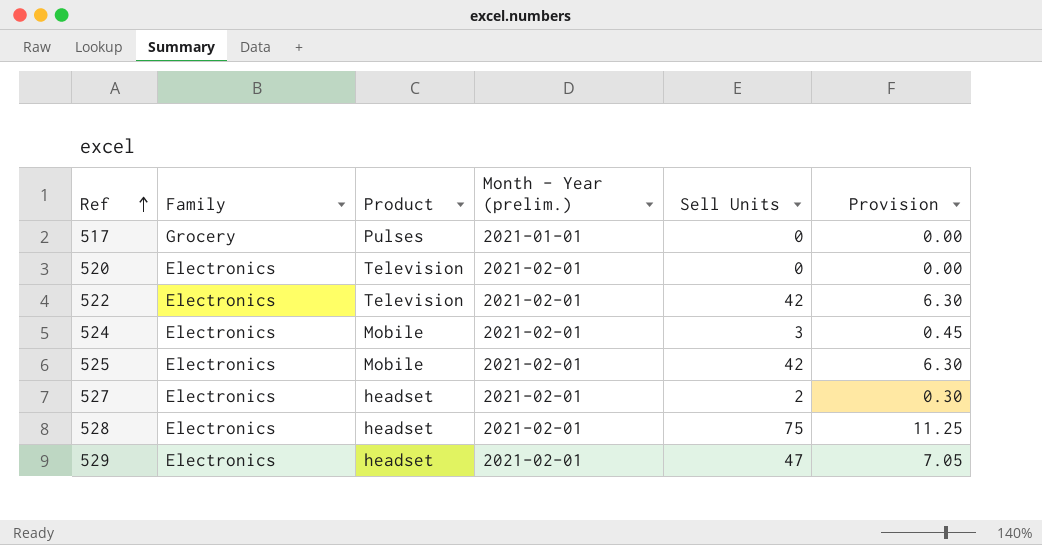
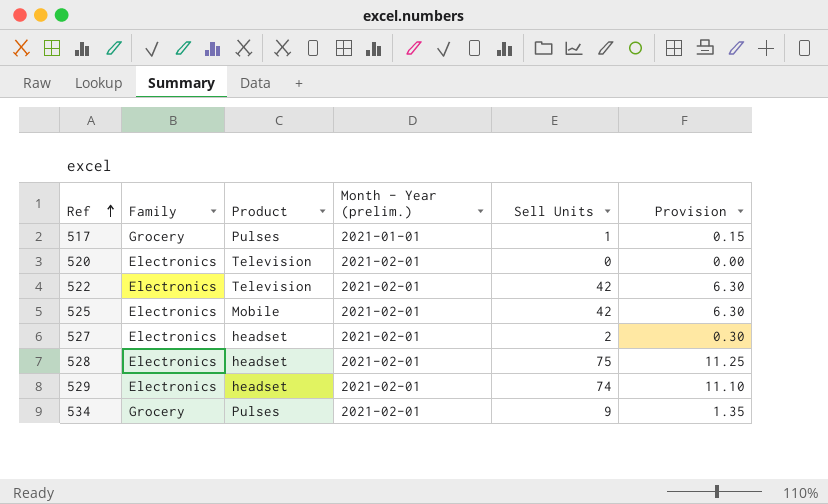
row 524: Electronics | Mobile | 2021-02-01 | 3 | 0.45 -> none
517 | Sell Units: 0 -> 1
517 | Provision: 0.00 -> 0.15
529 | Sell Units: 47 -> 74
529 | Provision: 7.05 -> 11.10
row 534: none -> Grocery | Pulses | 2021-02-01 | 9 | 1.35

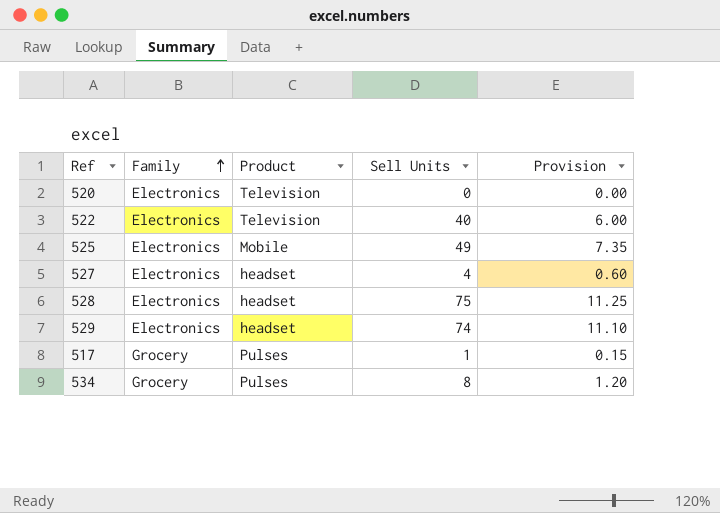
row order: Ref ascending -> Family ascending
column Month - Year (prelim.) | position: 4 -> none
522 | Sell Units: 42 -> 40
522 | Provision: 6.30 -> 6.00
525 | Sell Units: 42 -> 49
525 | Provision: 6.30 -> 7.35
527 | Sell Units: 2 -> 4
527 | Provision: 0.30 -> 0.60
534 | Sell Units: 9 -> 8
534 | Provision: 1.35 -> 1.20

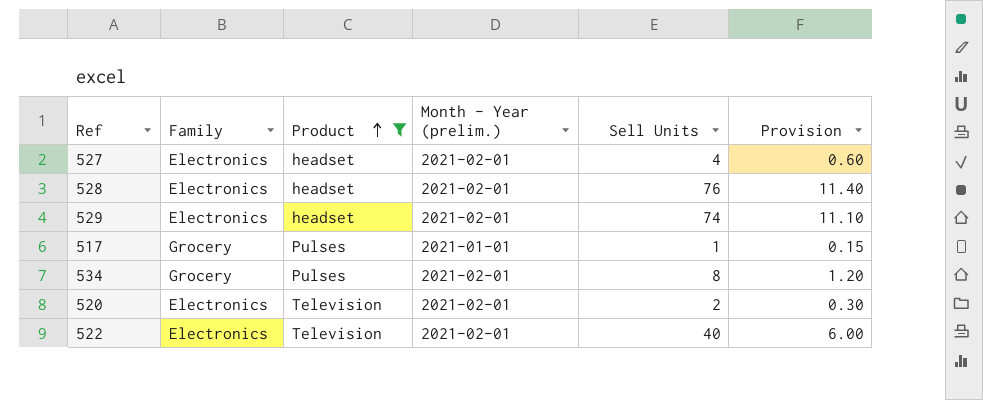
filter: none -> Product != Mobile
row order: Family ascending -> Product ascending
column Month - Year (prelim.) | position: none -> 4
528 | Sell Units: 75 -> 76
528 | Provision: 11.25 -> 11.40
520 | Sell Units: 0 -> 2
520 | Provision: 0.00 -> 0.30

